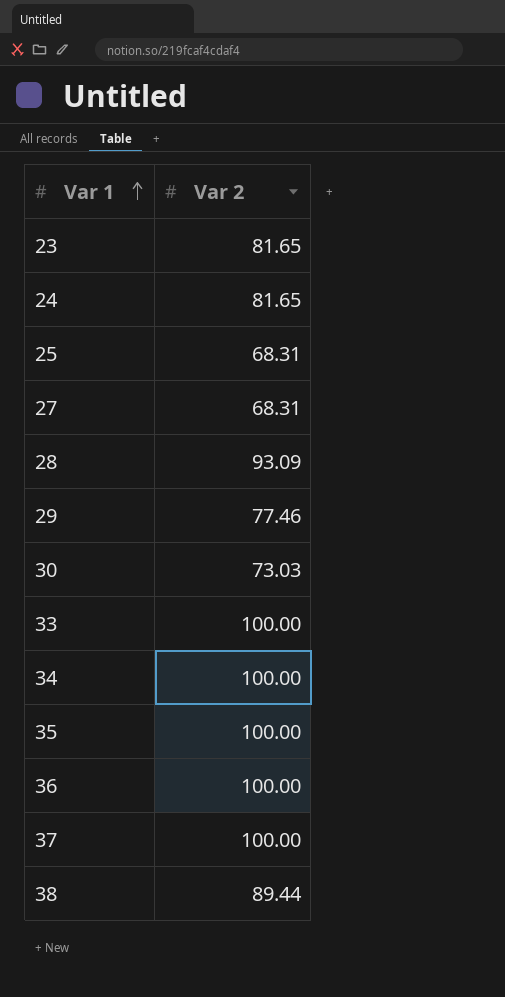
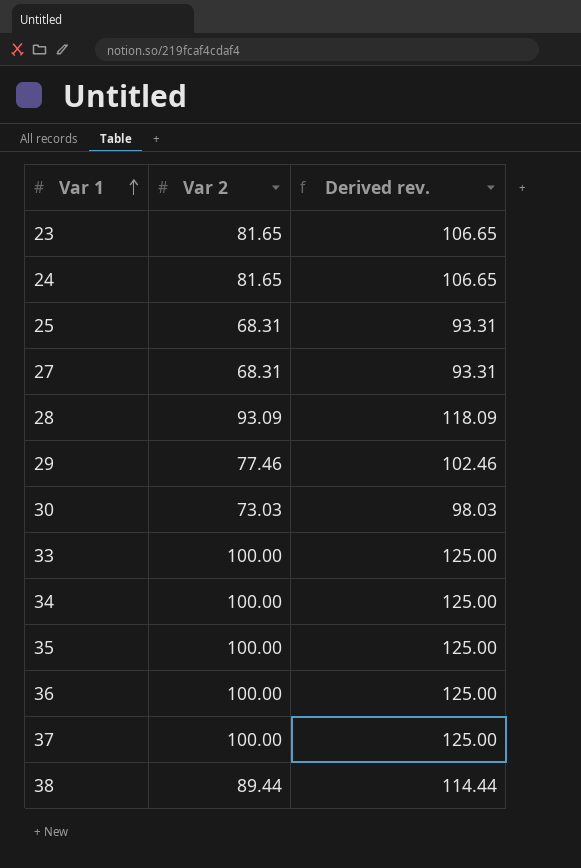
column Derived rev. | formula: none -> [Var 2] + 25

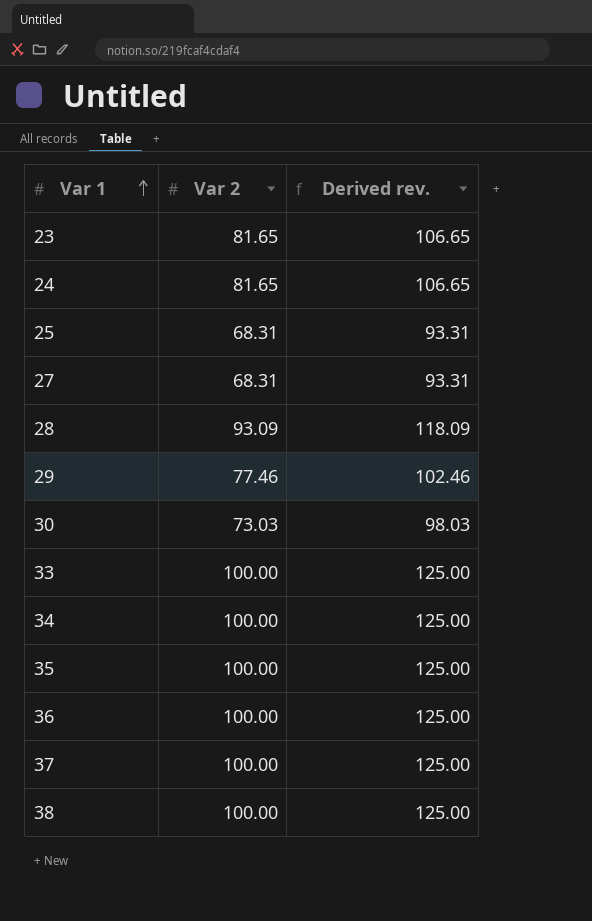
38 | Var 2: 89.44 -> 100.00
38 | Derived rev.: 114.44 -> 125.00

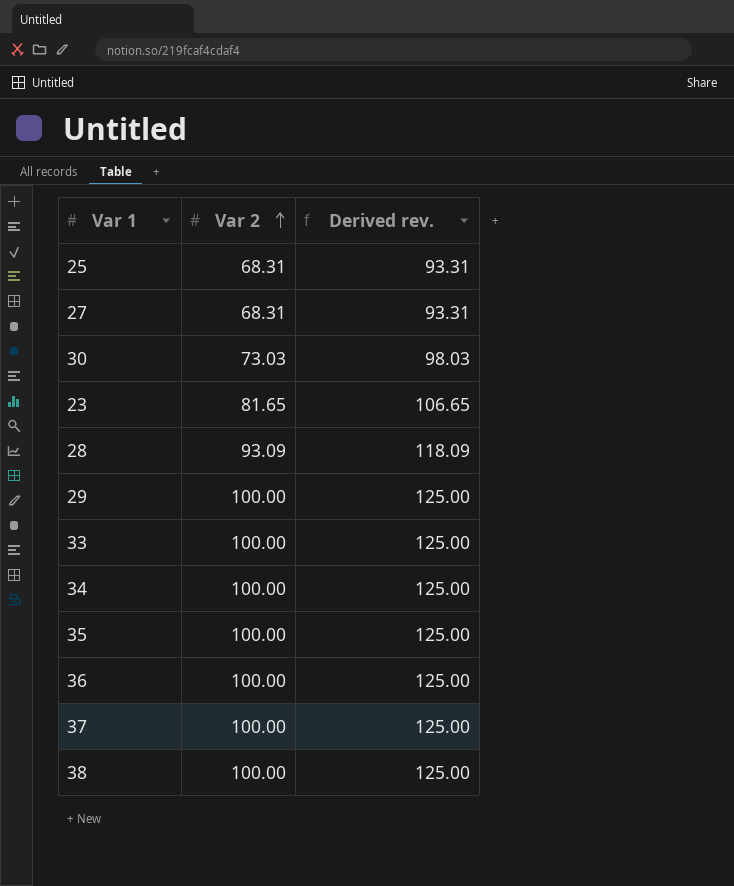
row order: Var 1 ascending -> Var 2 ascending
row 24: 81.65 | 106.65 -> none
29 | Var 2: 77.46 -> 100.00
29 | Derived rev.: 102.46 -> 125.00

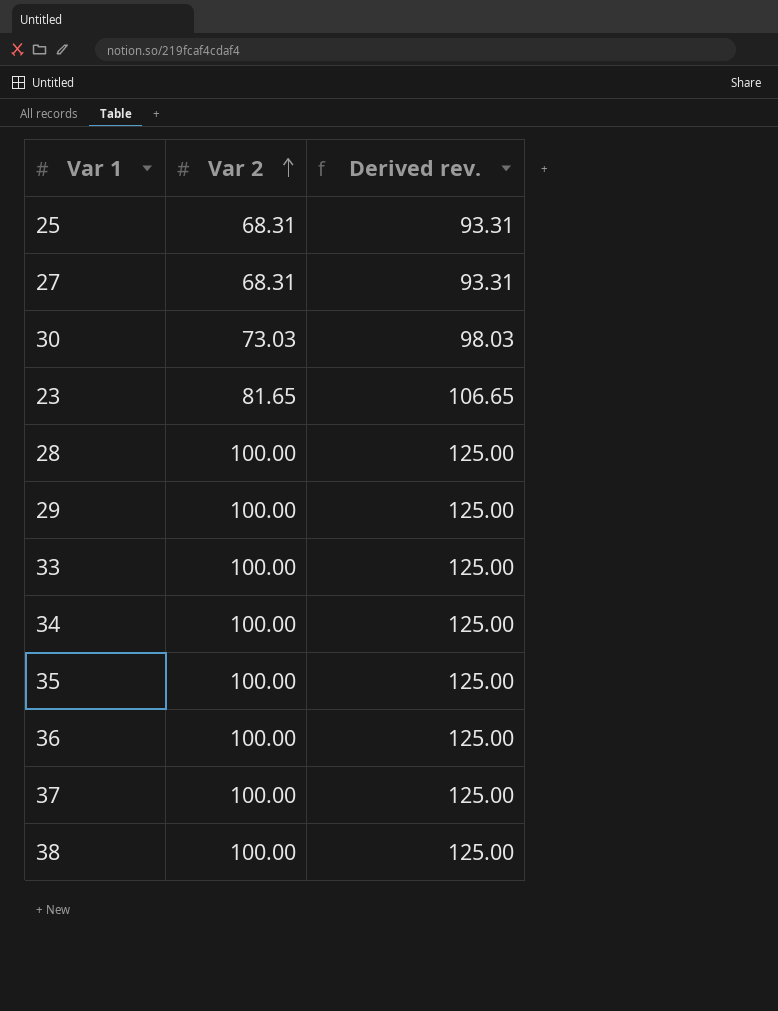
28 | Var 2: 93.09 -> 100.00
28 | Derived rev.: 118.09 -> 125.00

